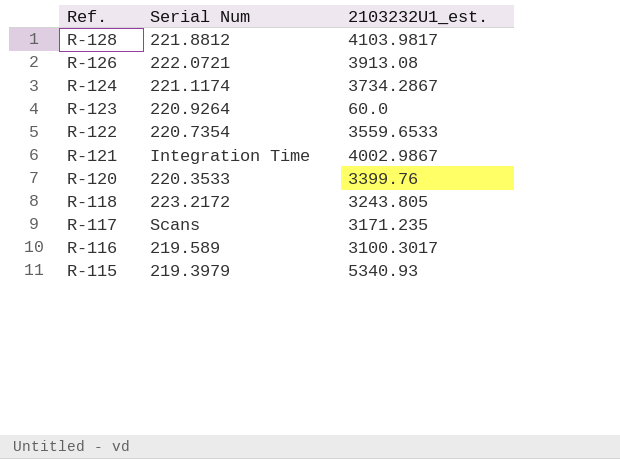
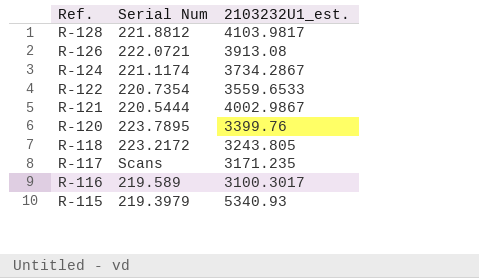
row R-123: 220.9264 | 60.0 -> none
R-121 | Serial Num: Integration Time -> 220.5444
R-120 | Serial Num: 220.3533 -> 223.7895

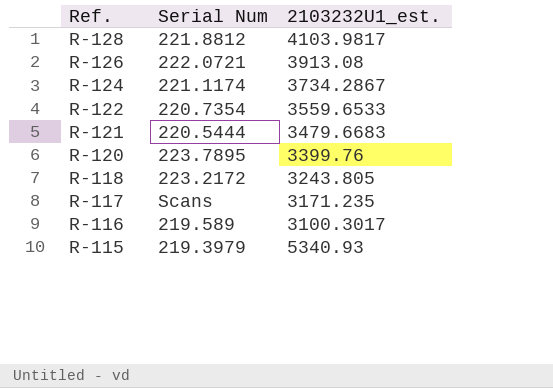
R-121 | 2103232U1_est.: 4002.9867 -> 3479.6683

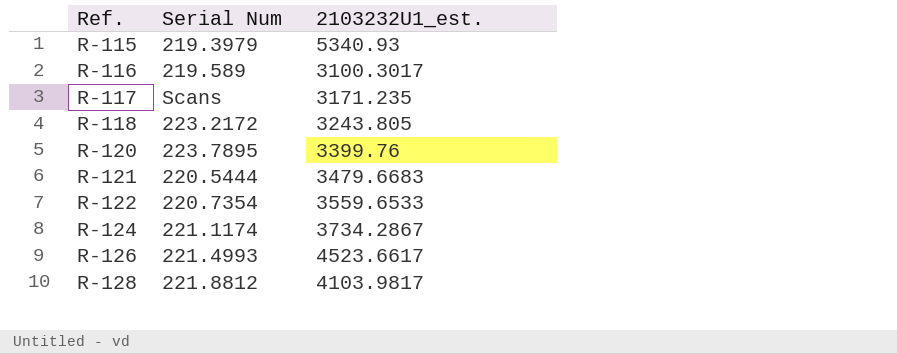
row order: Ref. descending -> Ref. ascending
R-126 | Serial Num: 222.0721 -> 221.4993
R-126 | 2103232U1_est.: 3913.08 -> 4523.6617

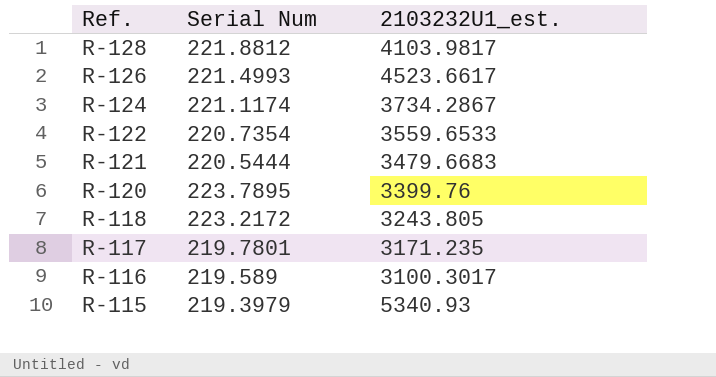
row order: Ref. ascending -> Ref. descending
R-117 | Serial Num: Scans -> 219.7801

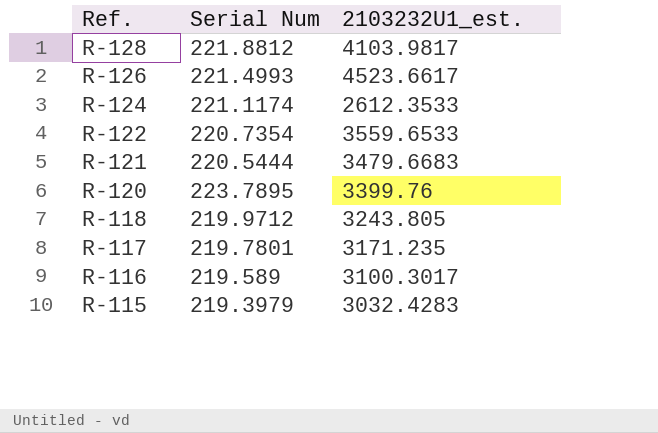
R-124 | 2103232U1_est.: 3734.2867 -> 2612.3533
R-118 | Serial Num: 223.2172 -> 219.9712
R-115 | 2103232U1_est.: 5340.93 -> 3032.4283

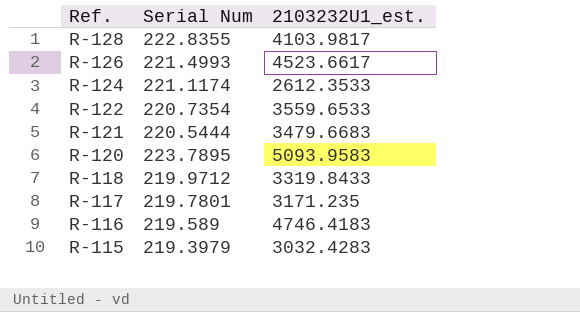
R-128 | Serial Num: 221.8812 -> 222.8355
R-120 | 2103232U1_est.: 3399.76 -> 5093.9583
R-118 | 2103232U1_est.: 3243.805 -> 3319.8433
R-116 | 2103232U1_est.: 3100.3017 -> 4746.4183

